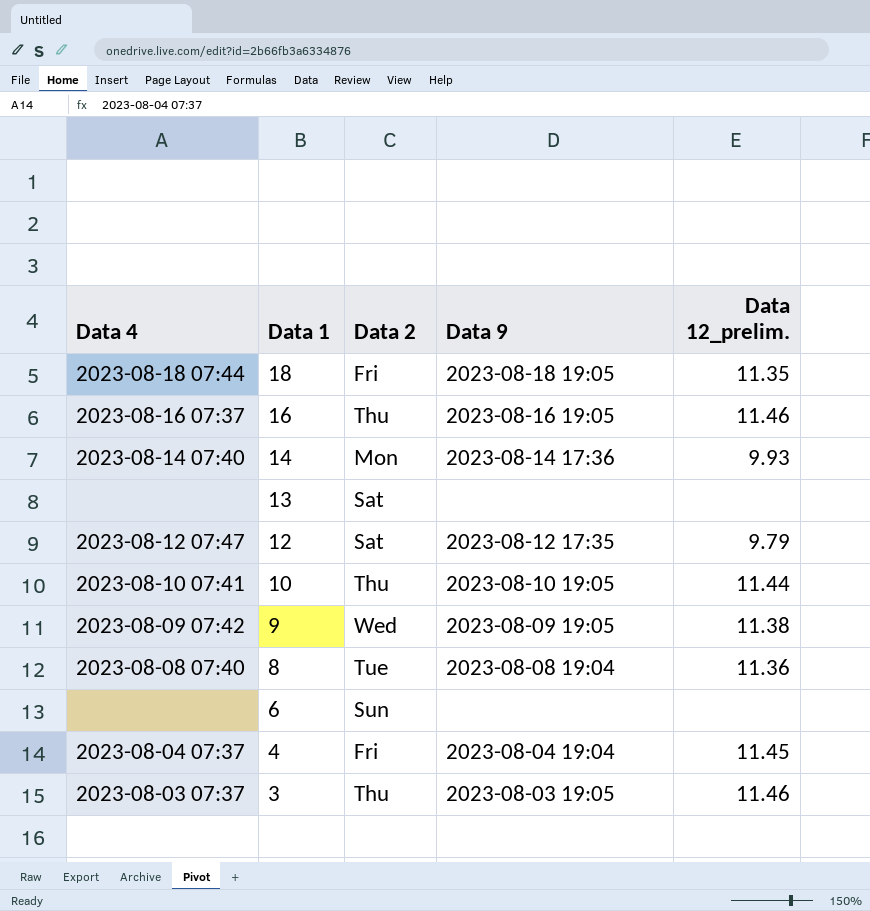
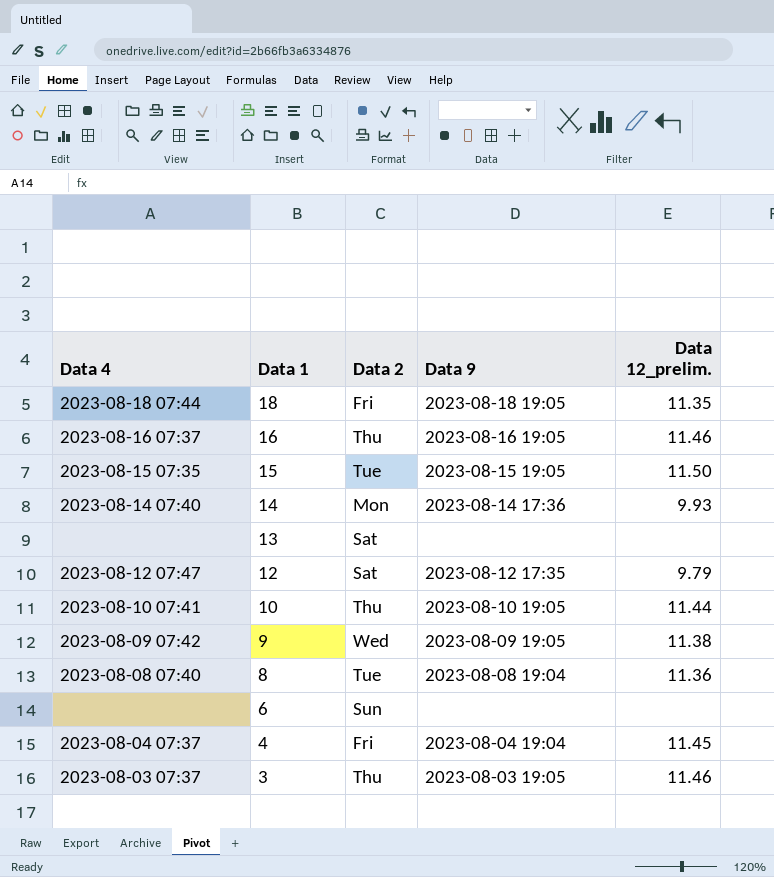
row 15: none -> 2023-08-15 07:35 | Tue | 2023-08-15 19:05 | 11.50

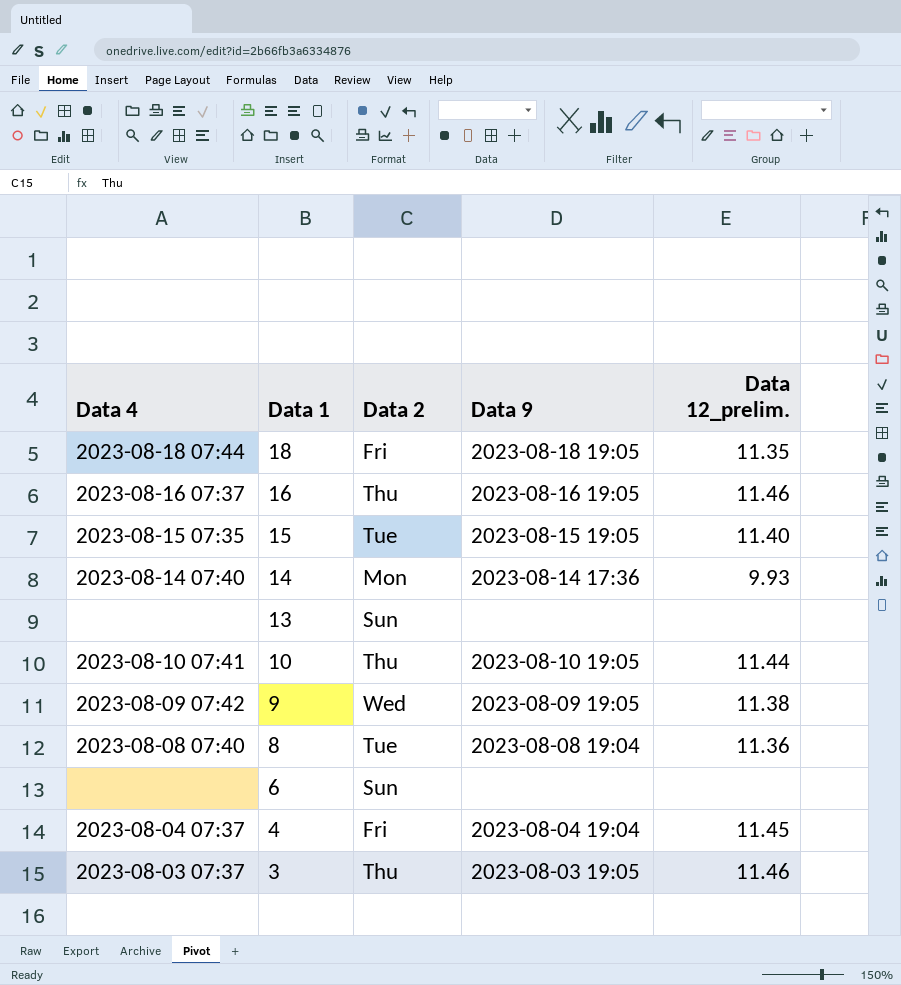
row 12: 2023-08-12 07:47 | Sat | 2023-08-12 17:35 | 9.79 -> none
15 | Data 12_prelim.: 11.50 -> 11.40
13 | Data 2: Sat -> Sun

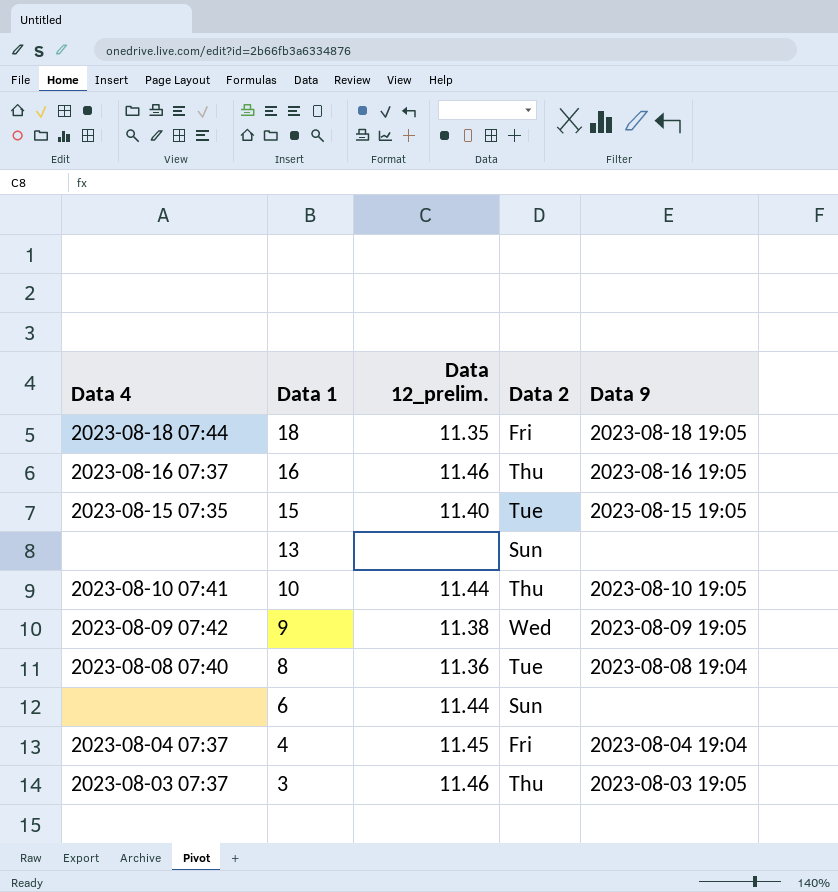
column Data 12_prelim. | position: 5 -> 3
row 14: 2023-08-14 07:40 | Mon | 2023-08-14 17:36 | 9.93 -> none
6 | Data 12_prelim.: none -> 11.44

